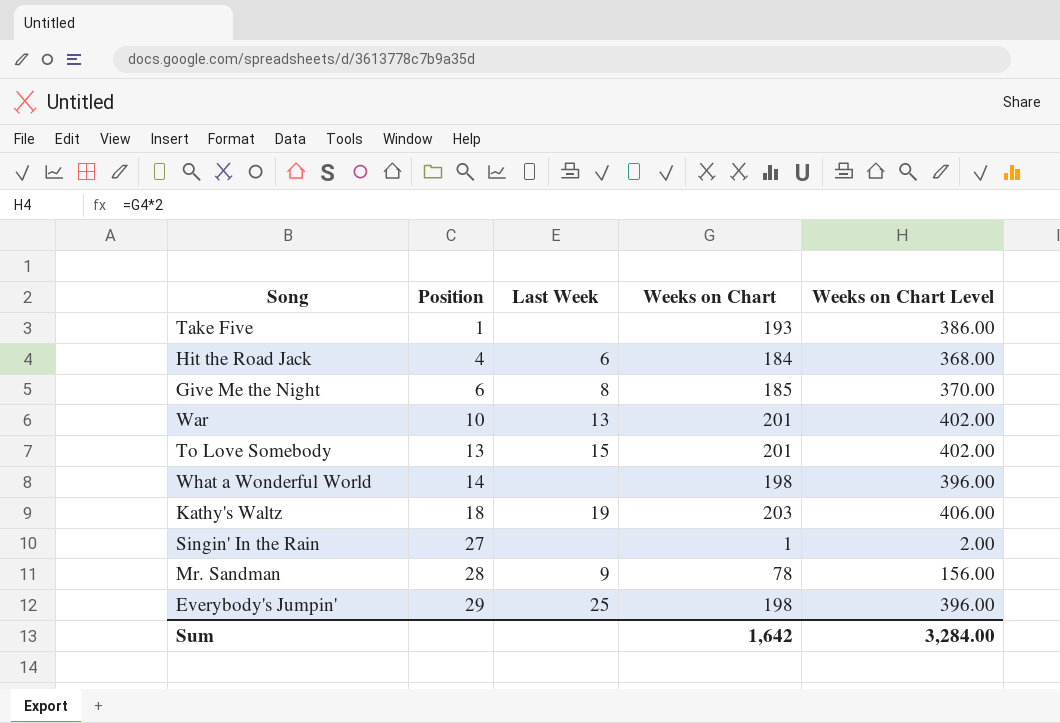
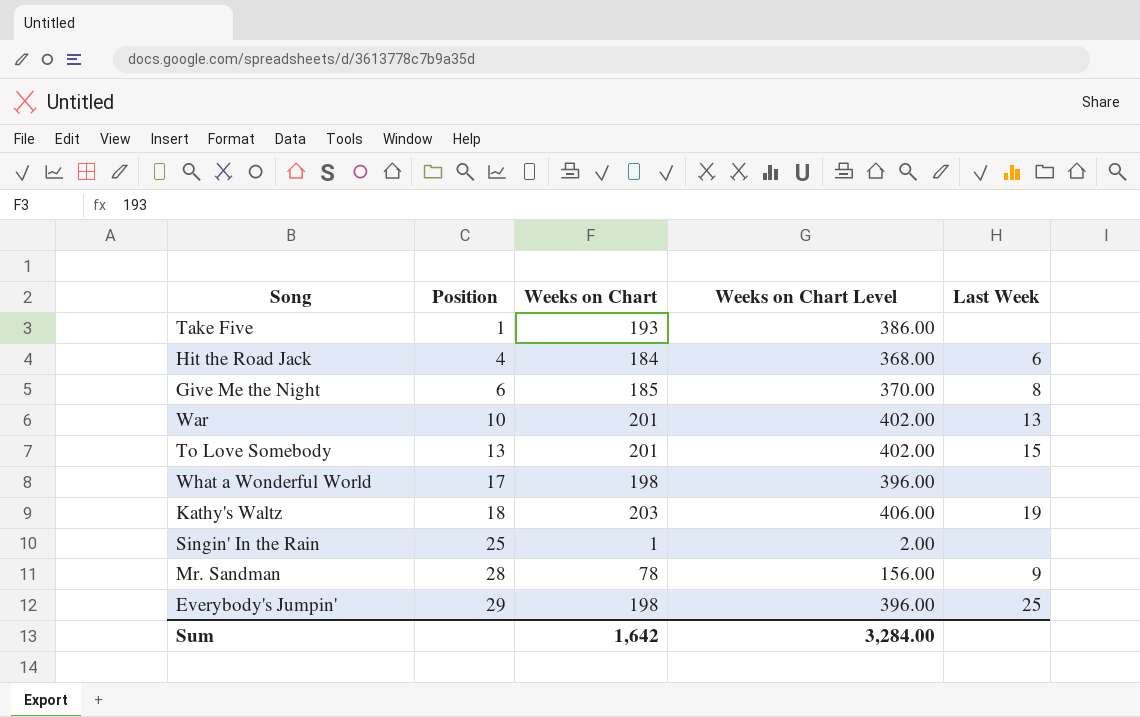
column Last Week | position: 3 -> 5
What a Wonderful World | Position: 14 -> 17
Singin' In the Rain | Position: 27 -> 25

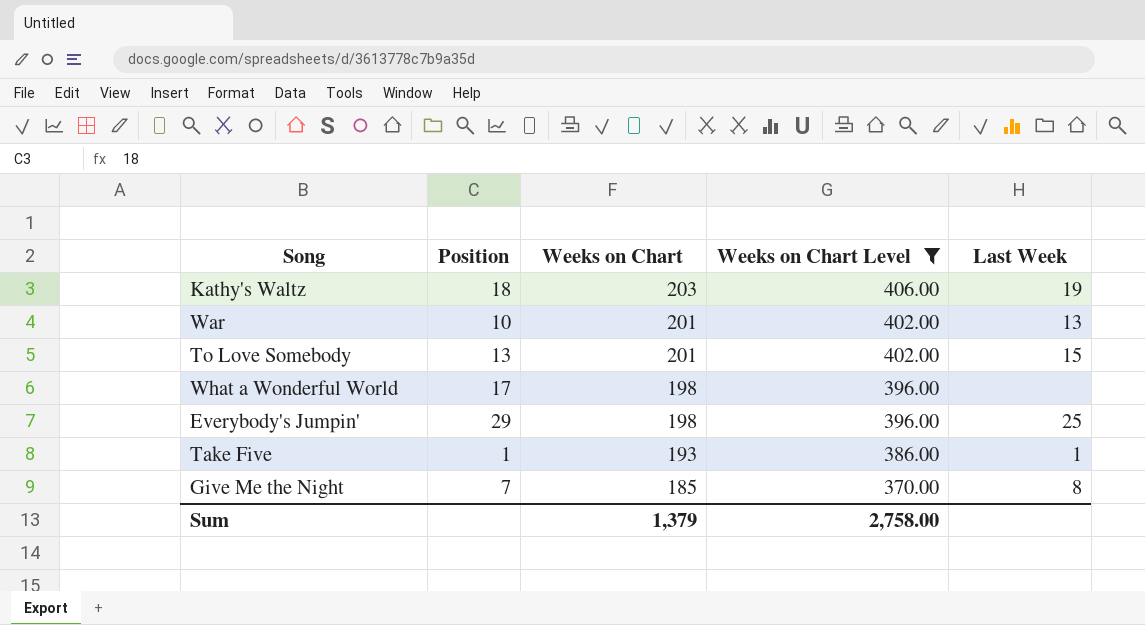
filter: none -> Weeks on Chart Level >= 370.00
row order: Position ascending -> Weeks on Chart descending
Take Five | Last Week: none -> 1
Give Me the Night | Position: 6 -> 7
Sum | Weeks on Chart: 1,642 -> 1,379
Sum | Weeks on Chart Level: 3,284.00 -> 2,758.00

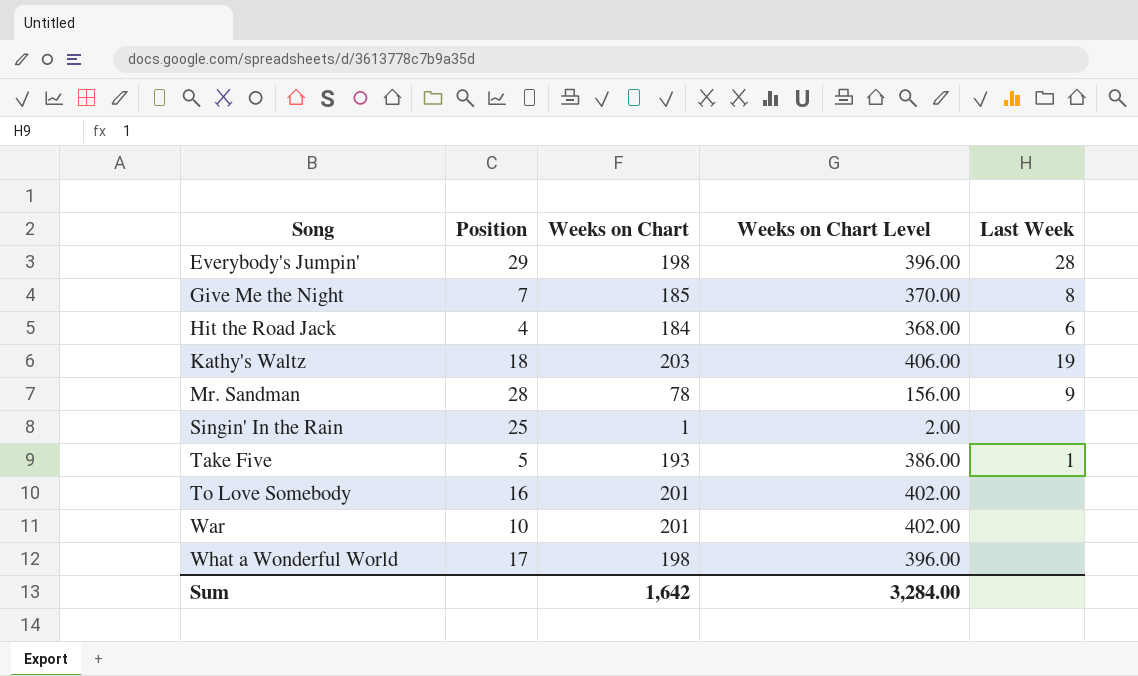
filter: Weeks on Chart Level >= 370.00 -> none
row order: Weeks on Chart descending -> Song ascending
Everybody's Jumpin' | Last Week: 25 -> 28
Take Five | Position: 1 -> 5
To Love Somebody | Position: 13 -> 16
To Love Somebody | Last Week: 15 -> none
War | Last Week: 13 -> none
Sum | Weeks on Chart: 1,379 -> 1,642
Sum | Weeks on Chart Level: 2,758.00 -> 3,284.00

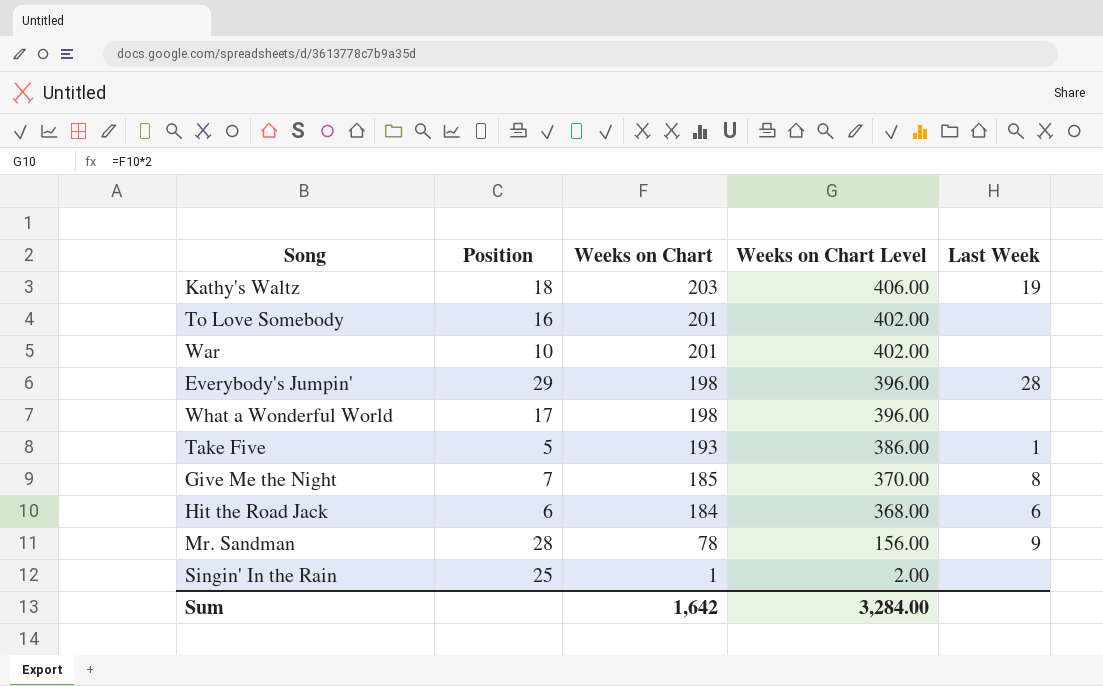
row order: Song ascending -> Weeks on Chart descending
Hit the Road Jack | Position: 4 -> 6

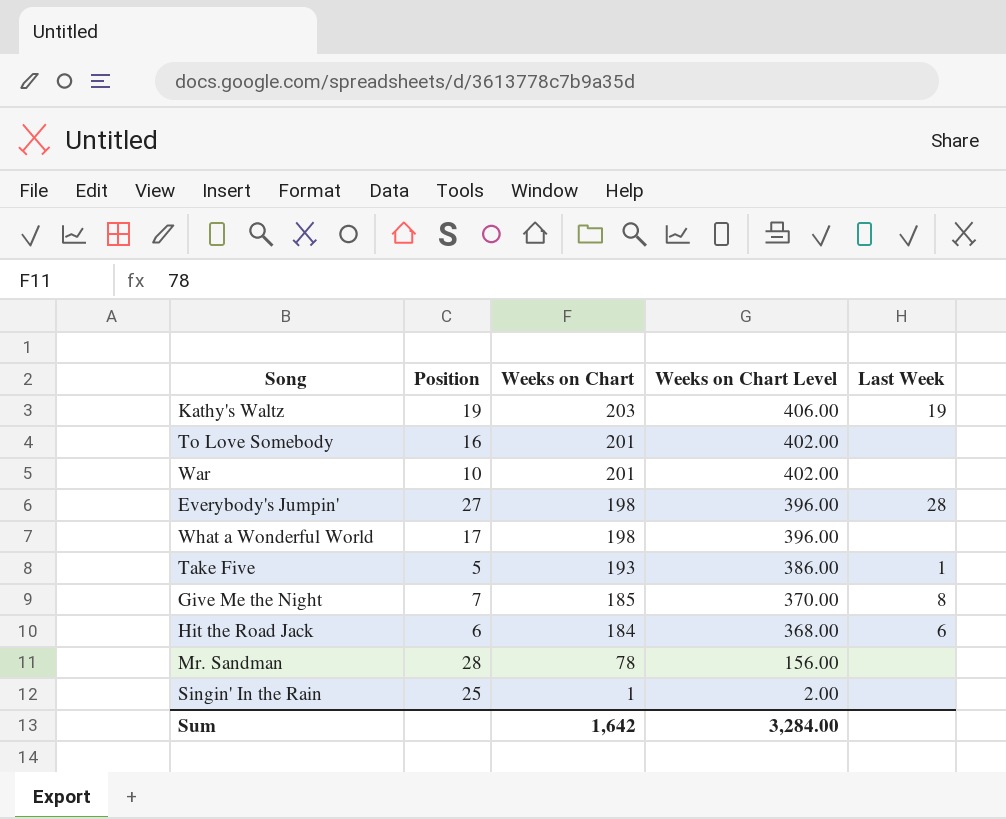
Kathy's Waltz | Position: 18 -> 19
Everybody's Jumpin' | Position: 29 -> 27
Mr. Sandman | Last Week: 9 -> none

